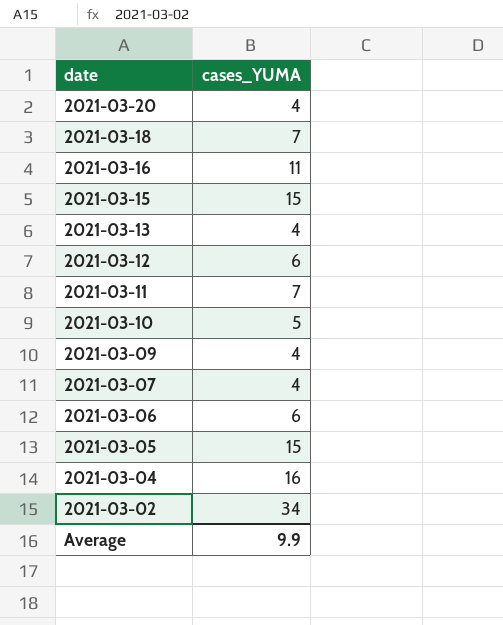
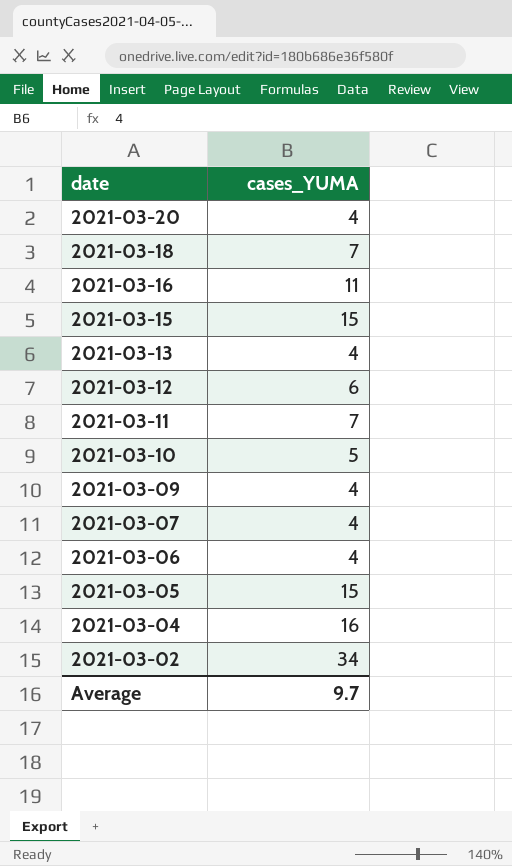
2021-03-06 | cases_YUMA: 6 -> 4
Average | cases_YUMA: 9.9 -> 9.7

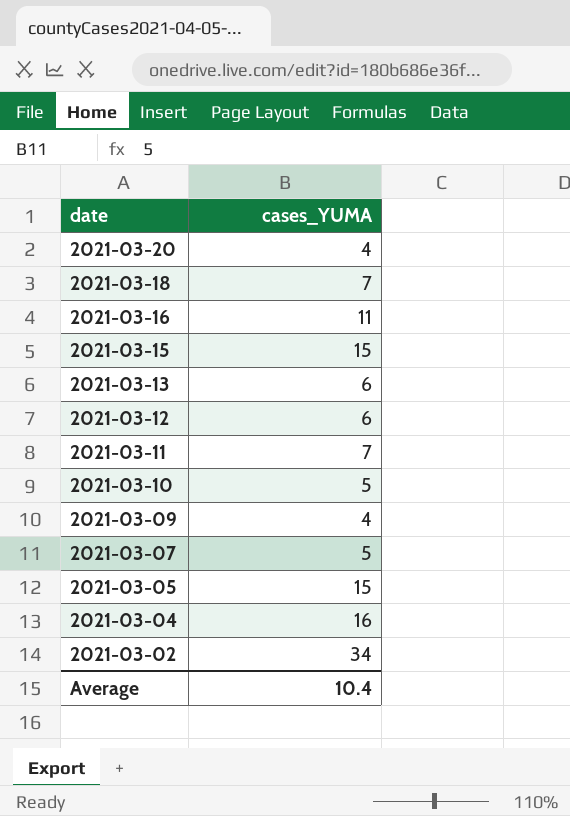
row 2021-03-06: 4 -> none
2021-03-13 | cases_YUMA: 4 -> 6
2021-03-07 | cases_YUMA: 4 -> 5
Average | cases_YUMA: 9.7 -> 10.4

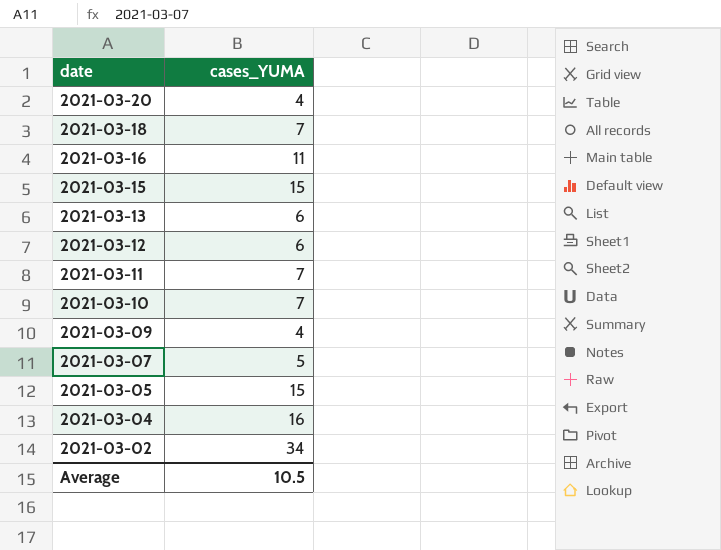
2021-03-10 | cases_YUMA: 5 -> 7
Average | cases_YUMA: 10.4 -> 10.5

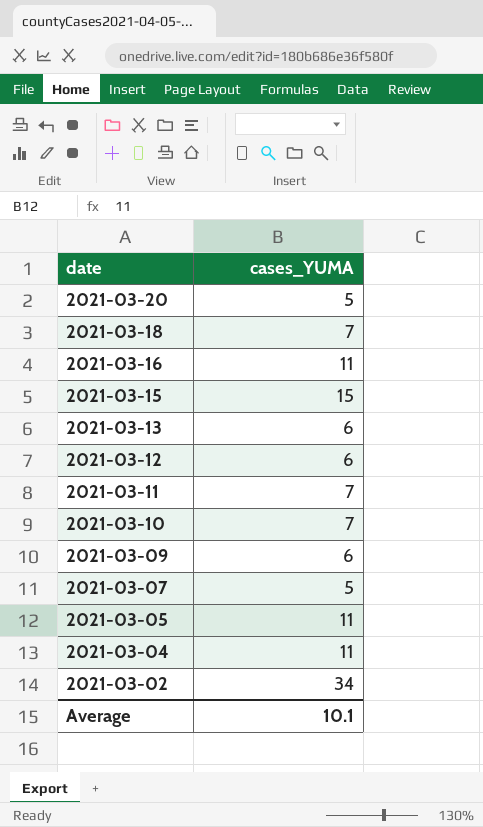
2021-03-20 | cases_YUMA: 4 -> 5
2021-03-09 | cases_YUMA: 4 -> 6
2021-03-05 | cases_YUMA: 15 -> 11
2021-03-04 | cases_YUMA: 16 -> 11
Average | cases_YUMA: 10.5 -> 10.1

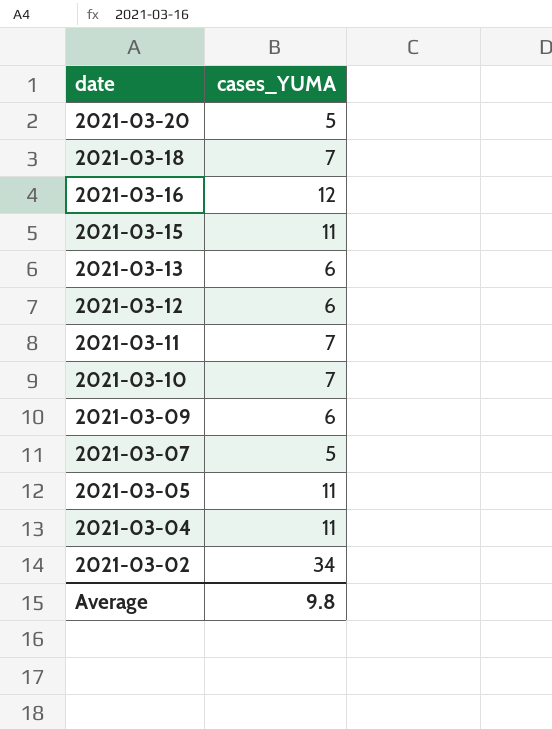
2021-03-16 | cases_YUMA: 11 -> 12
2021-03-15 | cases_YUMA: 15 -> 11
Average | cases_YUMA: 10.1 -> 9.8

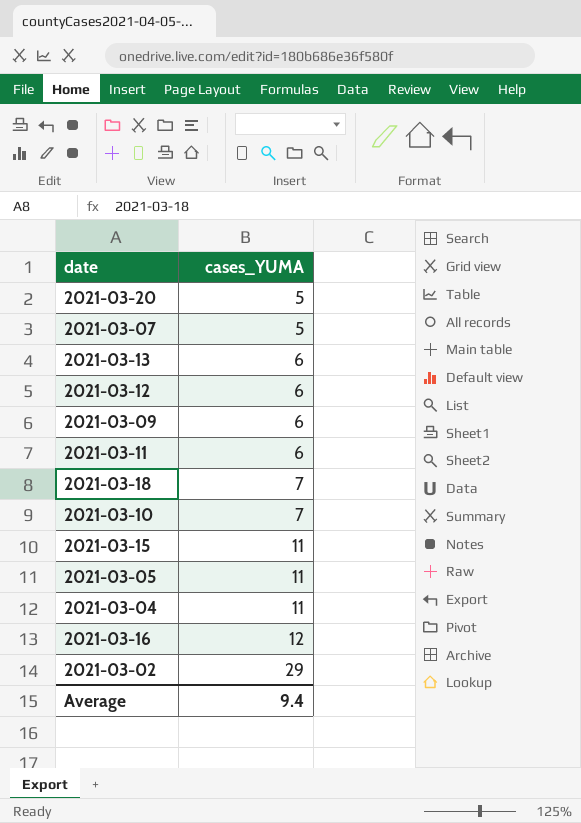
row order: date descending -> cases_YUMA ascending
2021-03-11 | cases_YUMA: 7 -> 6
2021-03-02 | cases_YUMA: 34 -> 29
Average | cases_YUMA: 9.8 -> 9.4

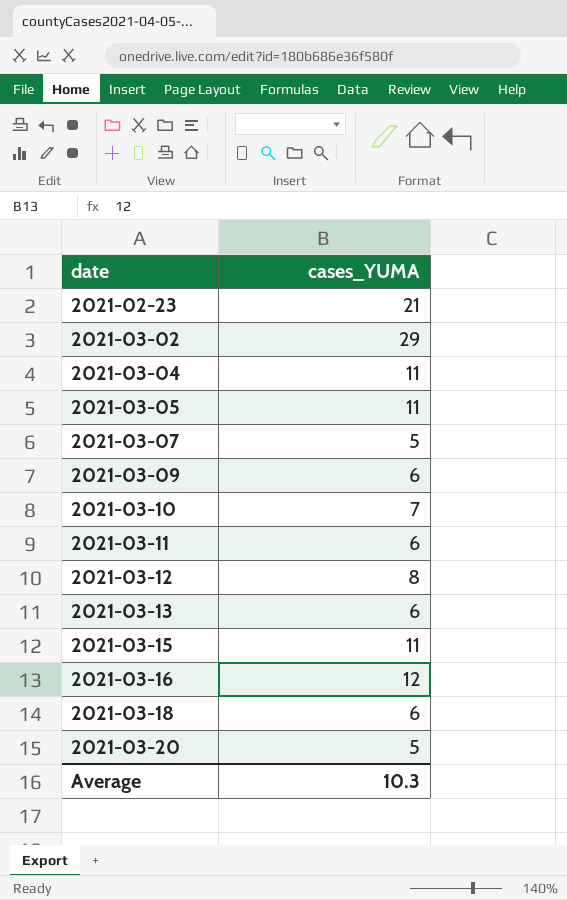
row order: cases_YUMA ascending -> date ascending
row 2021-02-23: none -> 21
2021-03-12 | cases_YUMA: 6 -> 8
2021-03-18 | cases_YUMA: 7 -> 6
Average | cases_YUMA: 9.4 -> 10.3

